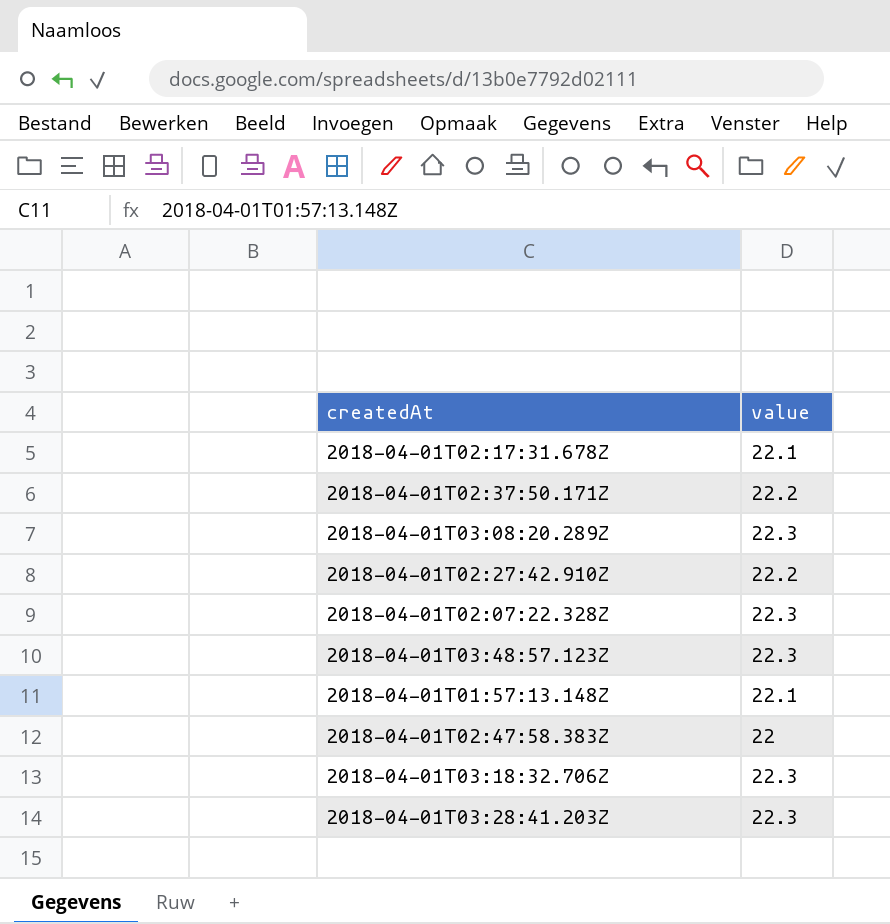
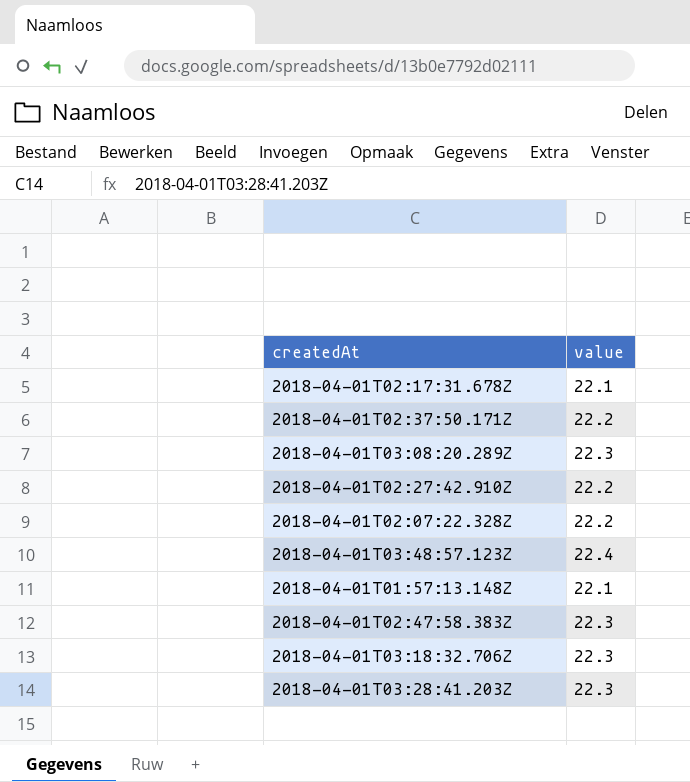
2018-04-01T02:07:22.328Z | value: 22.3 -> 22.2
2018-04-01T03:48:57.123Z | value: 22.3 -> 22.4
2018-04-01T02:47:58.383Z | value: 22 -> 22.3

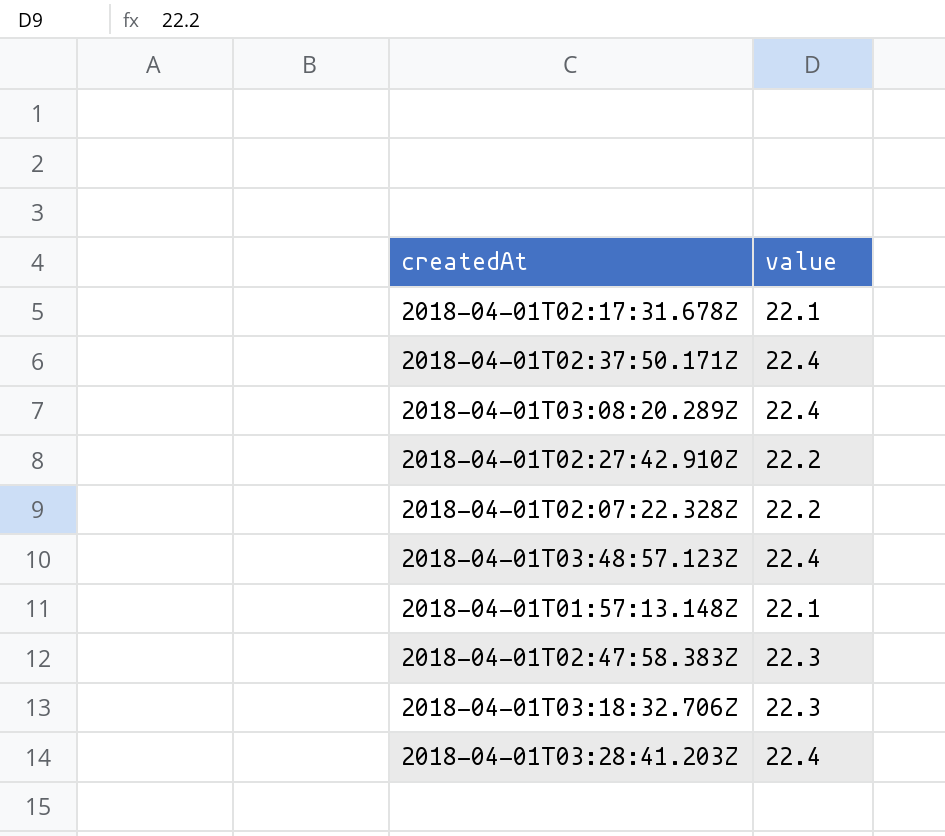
2018-04-01T02:37:50.171Z | value: 22.2 -> 22.4
2018-04-01T03:08:20.289Z | value: 22.3 -> 22.4
2018-04-01T03:28:41.203Z | value: 22.3 -> 22.4

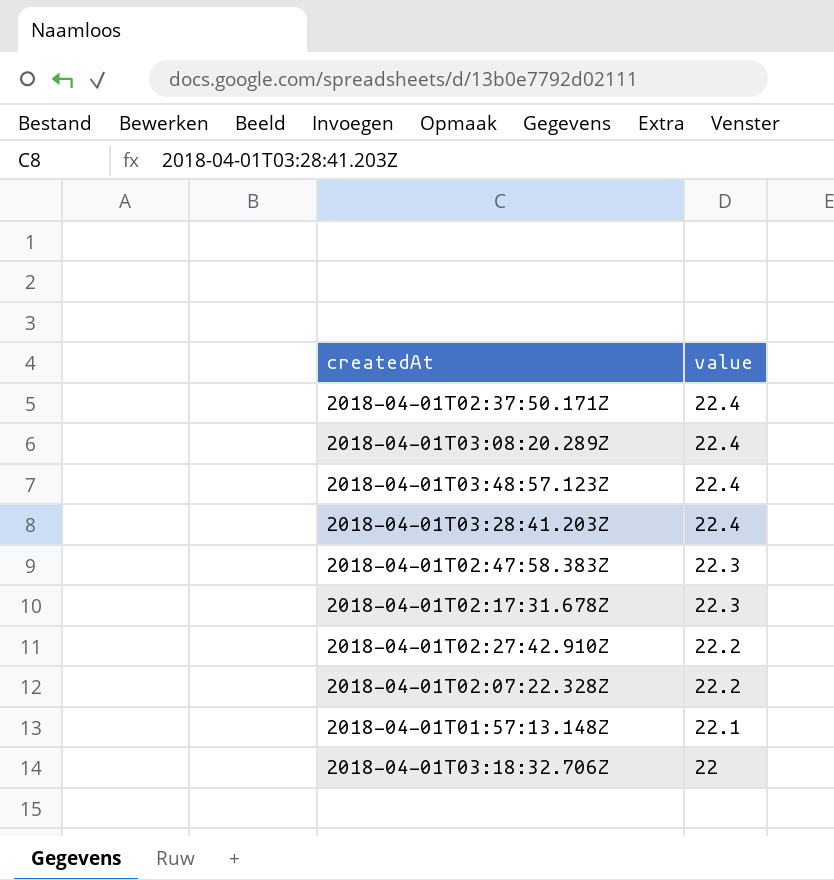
row order: none -> value descending
2018-04-01T02:17:31.678Z | value: 22.1 -> 22.3
2018-04-01T03:18:32.706Z | value: 22.3 -> 22

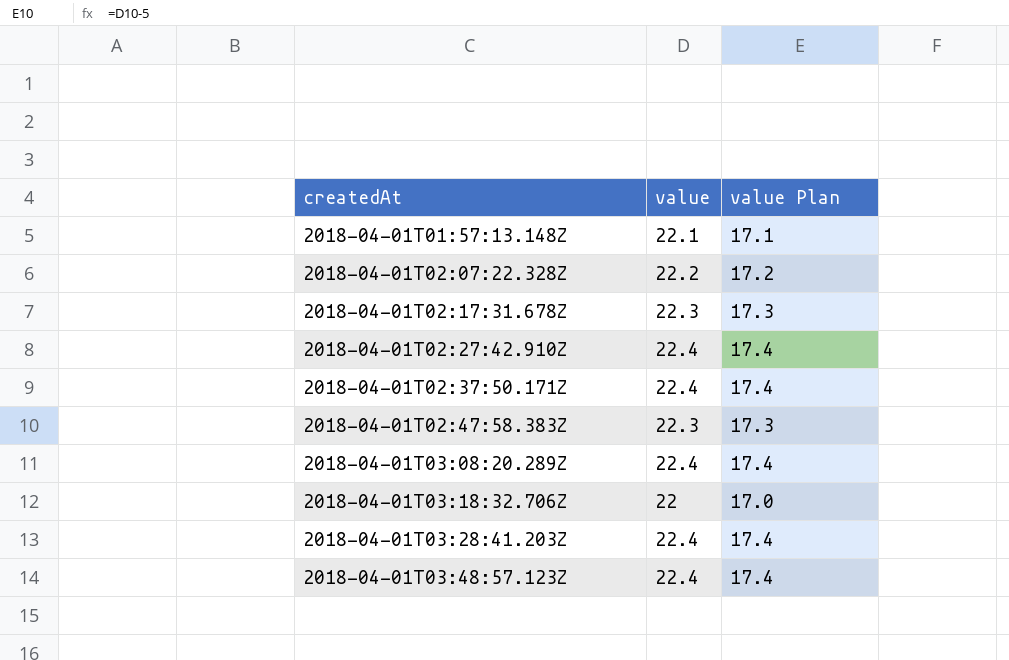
row order: value descending -> createdAt ascending
column value Plan | formula: none -> [value] - 5
2018-04-01T02:27:42.910Z | value: 22.2 -> 22.4

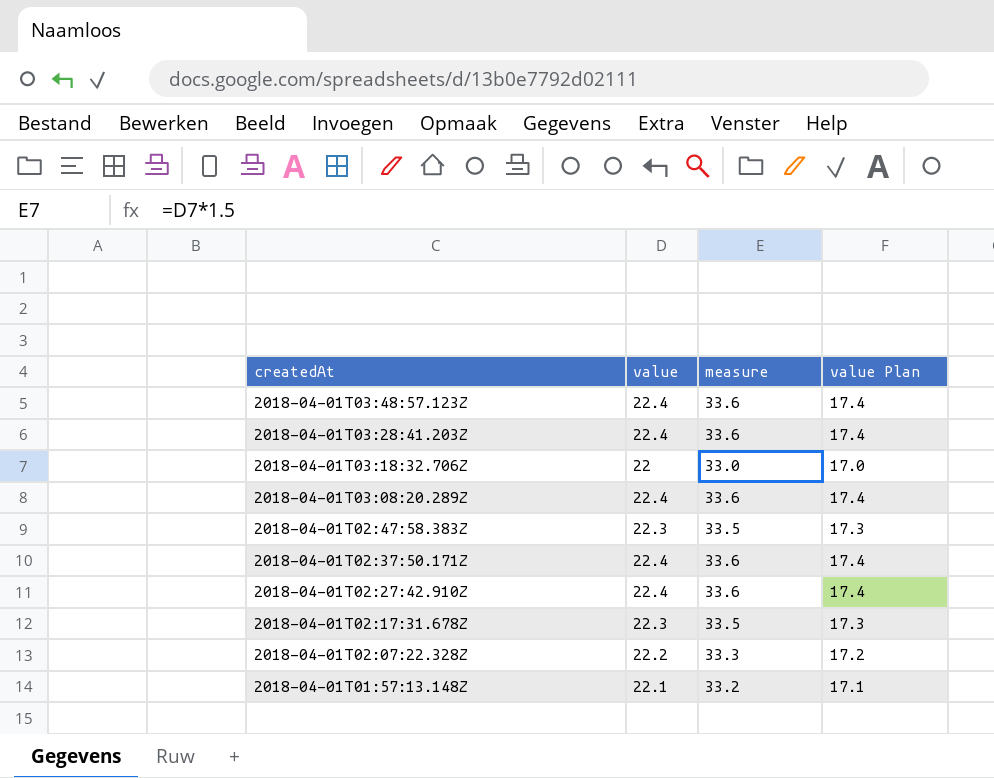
row order: createdAt ascending -> createdAt descending
column measure | formula: none -> [value] * 1.5

